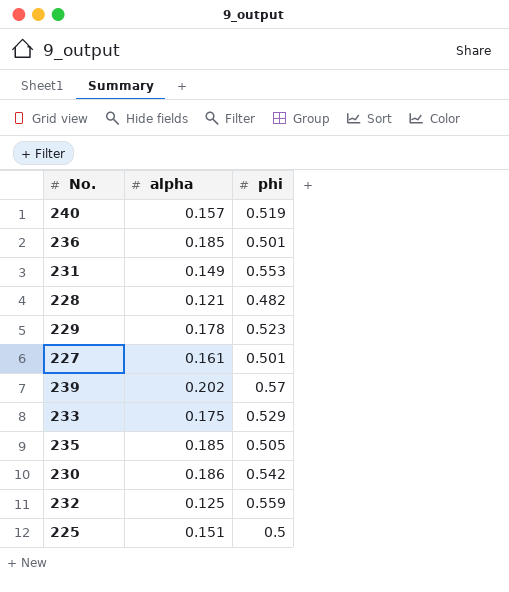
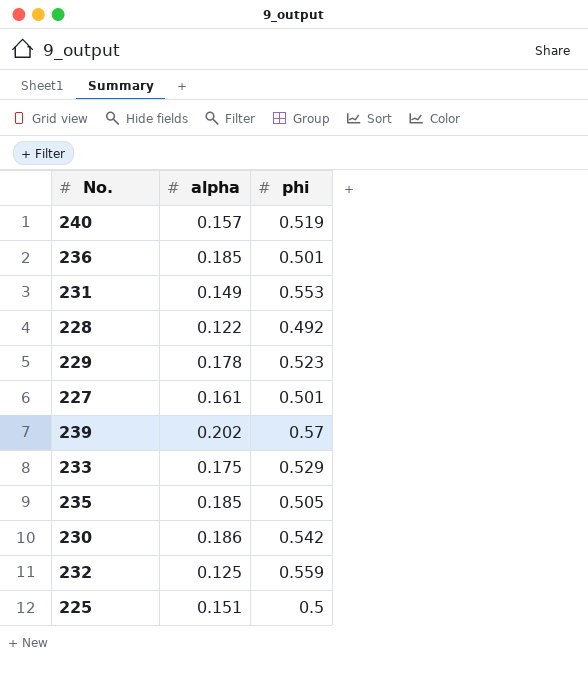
228 | alpha: 0.121 -> 0.122
228 | phi: 0.482 -> 0.492

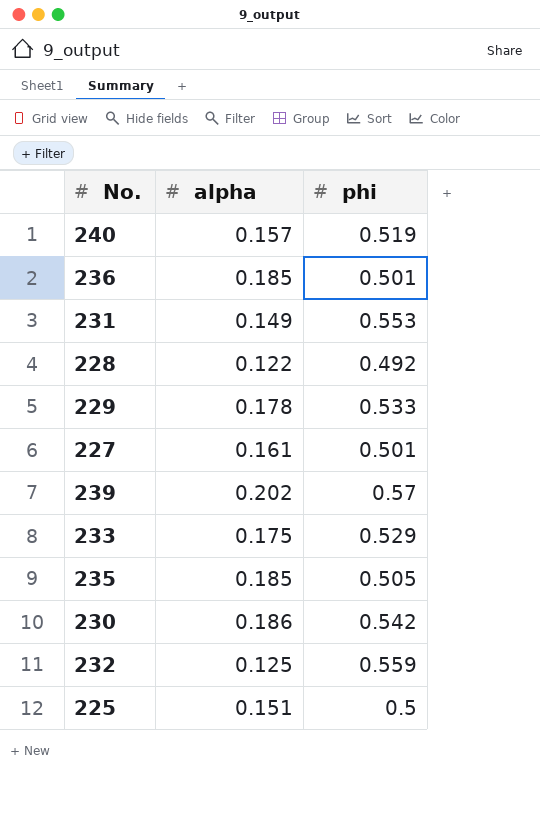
229 | phi: 0.523 -> 0.533

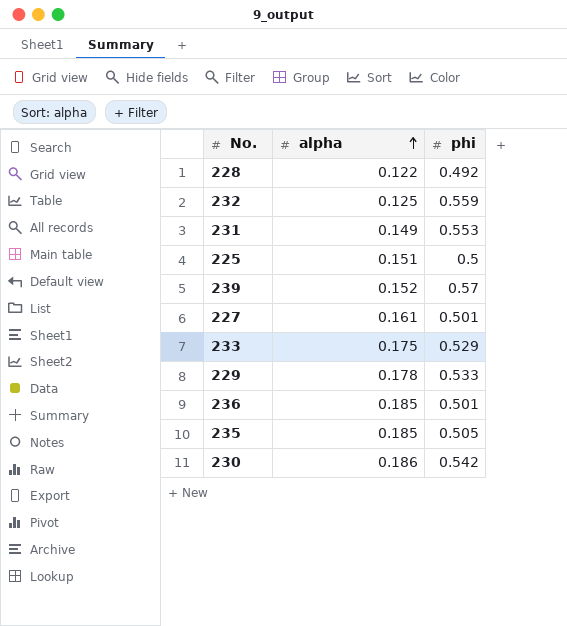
row order: none -> alpha ascending
row 240: 0.157 | 0.519 -> none
239 | alpha: 0.202 -> 0.152

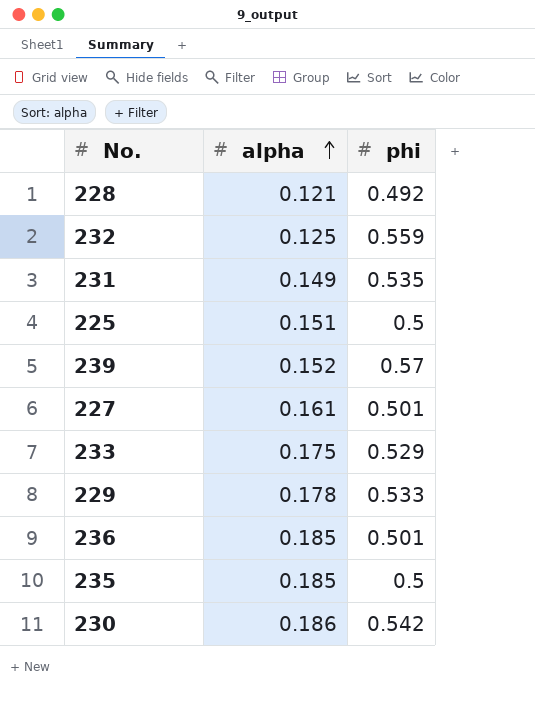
228 | alpha: 0.122 -> 0.121
231 | phi: 0.553 -> 0.535
235 | phi: 0.505 -> 0.5

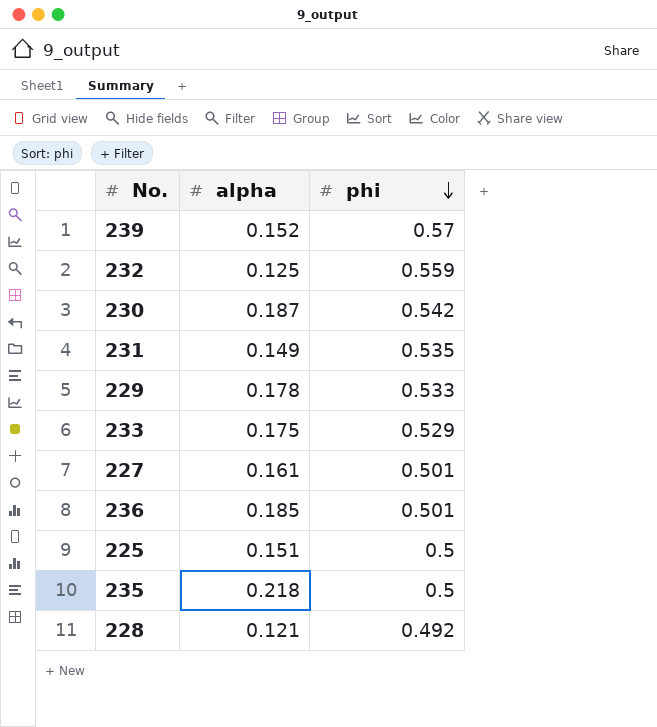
row order: alpha ascending -> phi descending
230 | alpha: 0.186 -> 0.187
235 | alpha: 0.185 -> 0.218

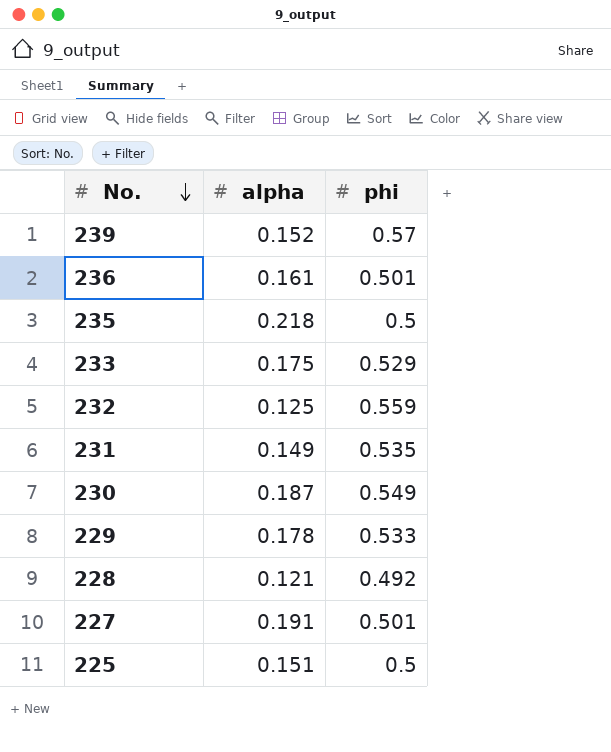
row order: phi descending -> No. descending
236 | alpha: 0.185 -> 0.161
230 | phi: 0.542 -> 0.549
227 | alpha: 0.161 -> 0.191

